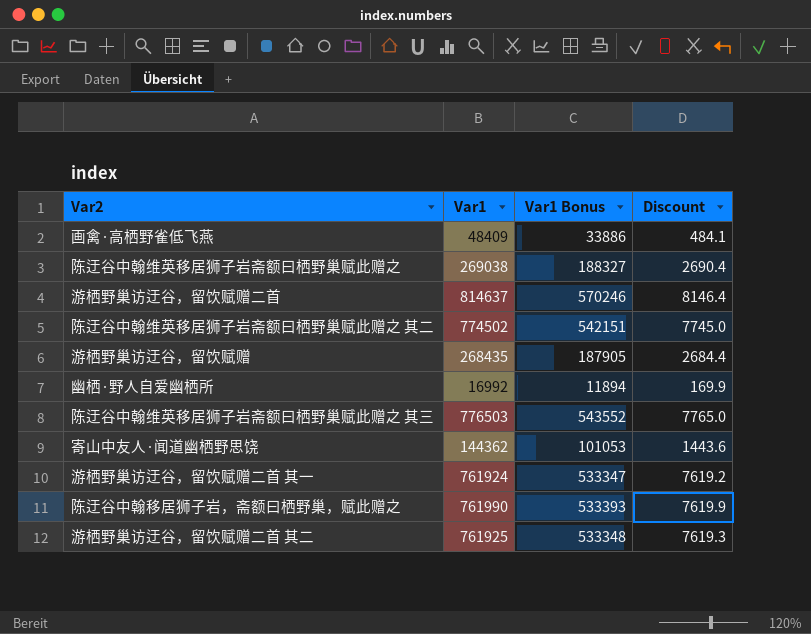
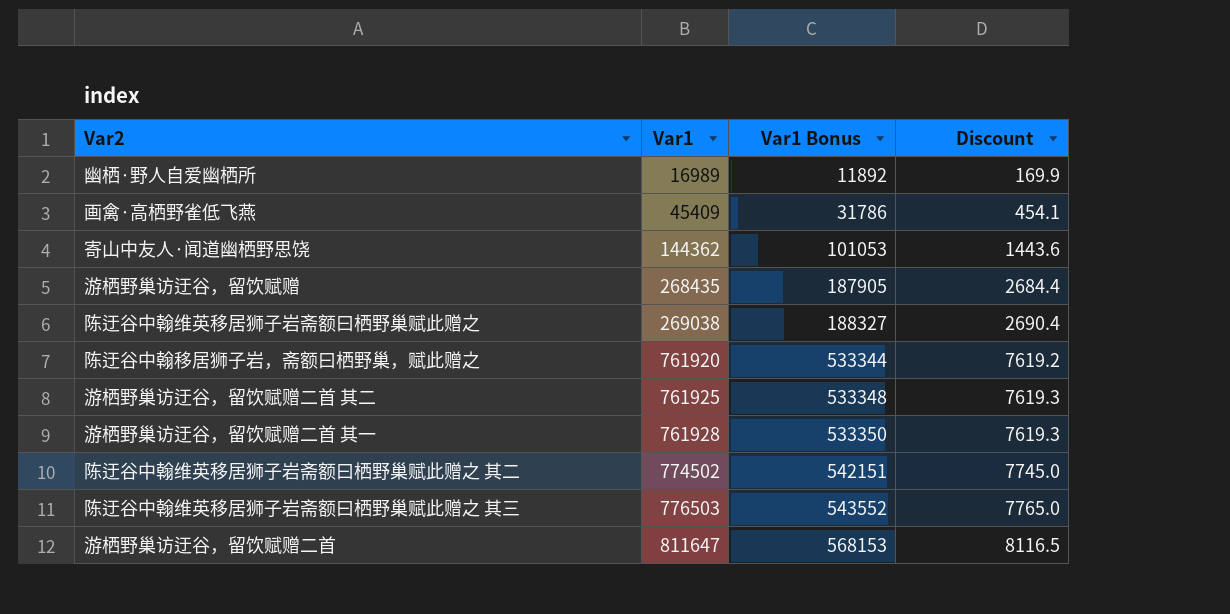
row order: none -> Var1 ascending
幽栖·野人自爱幽栖所 | Var1: 16992 -> 16989
幽栖·野人自爱幽栖所 | Var1 Bonus: 11894 -> 11892
画禽·高栖野雀低飞燕 | Var1: 48409 -> 45409
画禽·高栖野雀低飞燕 | Var1 Bonus: 33886 -> 31786
画禽·高栖野雀低飞燕 | Discount: 484.1 -> 454.1
陈迂谷中翰移居狮子岩，斋额曰栖野巢，赋此赠之 | Var1: 761990 -> 761920
陈迂谷中翰移居狮子岩，斋额曰栖野巢，赋此赠之 | Var1 Bonus: 533393 -> 533344
陈迂谷中翰移居狮子岩，斋额曰栖野巢，赋此赠之 | Discount: 7619.9 -> 7619.2
游栖野巢访迂谷，留饮赋赠二首 其一 | Var1: 761924 -> 761928
游栖野巢访迂谷，留饮赋赠二首 其一 | Var1 Bonus: 533347 -> 533350
游栖野巢访迂谷，留饮赋赠二首 其一 | Discount: 7619.2 -> 7619.3
游栖野巢访迂谷，留饮赋赠二首 | Var1: 814637 -> 811647
游栖野巢访迂谷，留饮赋赠二首 | Var1 Bonus: 570246 -> 568153
游栖野巢访迂谷，留饮赋赠二首 | Discount: 8146.4 -> 8116.5

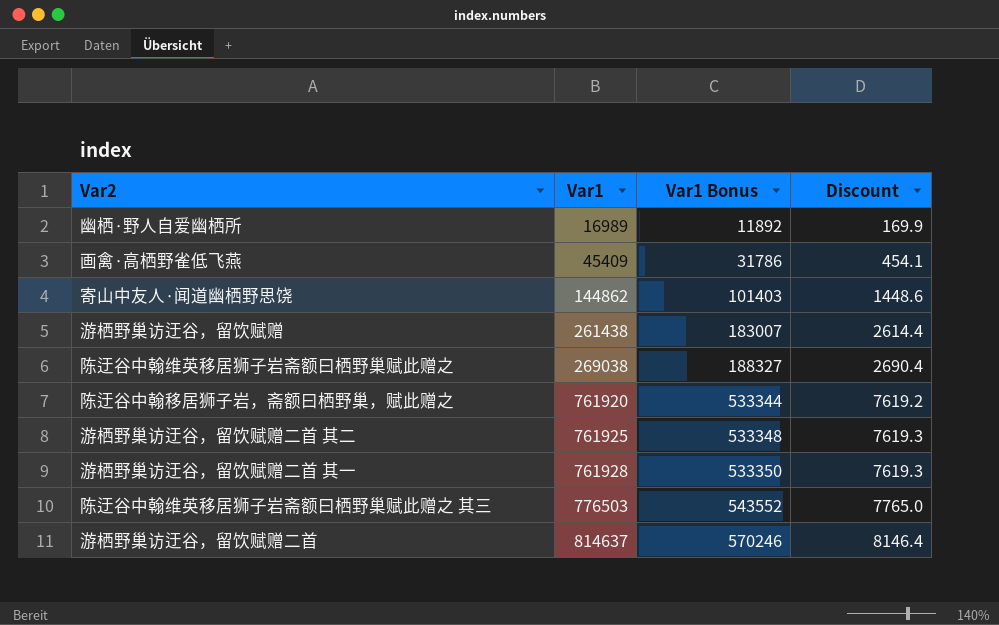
row 陈迂谷中翰维英移居狮子岩斋额曰栖野巢赋此赠之 其二: 774502 | 542151 | 7745.0 -> none
寄山中友人·闻道幽栖野思饶 | Var1: 144362 -> 144862
寄山中友人·闻道幽栖野思饶 | Var1 Bonus: 101053 -> 101403
寄山中友人·闻道幽栖野思饶 | Discount: 1443.6 -> 1448.6
游栖野巢访迂谷，留饮赋赠 | Var1: 268435 -> 261438
游栖野巢访迂谷，留饮赋赠 | Var1 Bonus: 187905 -> 183007
游栖野巢访迂谷，留饮赋赠 | Discount: 2684.4 -> 2614.4
游栖野巢访迂谷，留饮赋赠二首 | Var1: 811647 -> 814637
游栖野巢访迂谷，留饮赋赠二首 | Var1 Bonus: 568153 -> 570246
游栖野巢访迂谷，留饮赋赠二首 | Discount: 8116.5 -> 8146.4

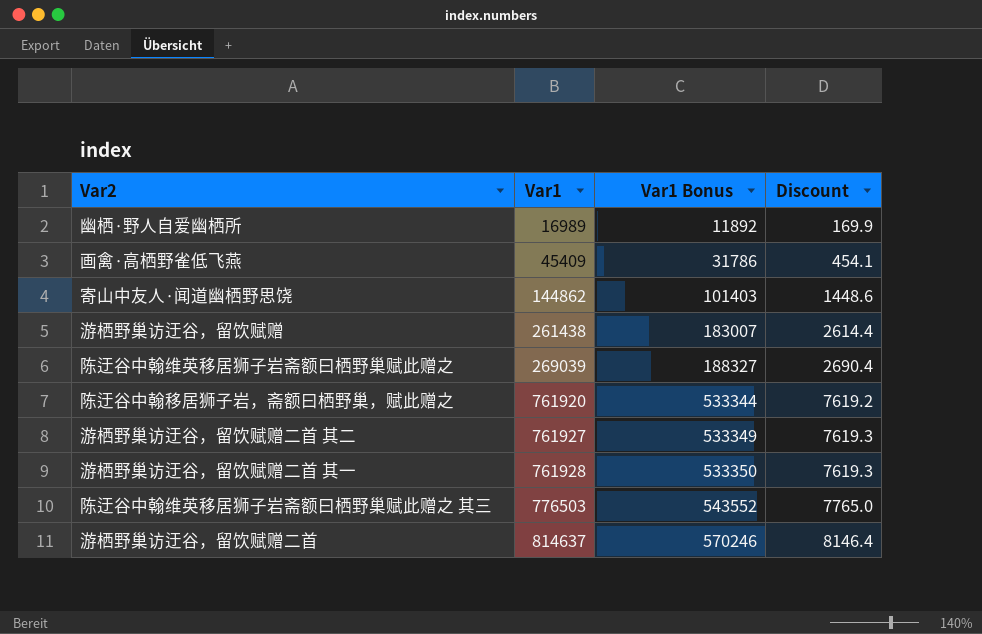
陈迂谷中翰维英移居狮子岩斋额曰栖野巢赋此赠之 | Var1: 269038 -> 269039
游栖野巢访迂谷，留饮赋赠二首 其二 | Var1: 761925 -> 761927
游栖野巢访迂谷，留饮赋赠二首 其二 | Var1 Bonus: 533348 -> 533349

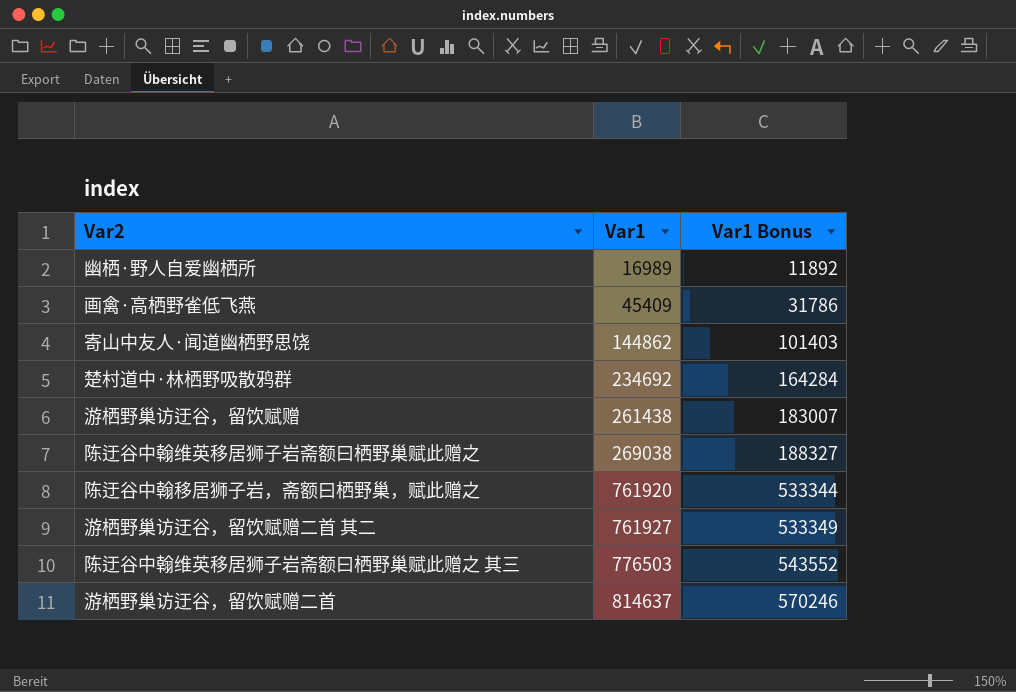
column Discount | formula: [Var1] * 0.01 -> none
row 游栖野巢访迂谷，留饮赋赠二首 其一: 761928 | 533350 | 7619.3 -> none
row 楚村道中·林栖野吸散鸦群: none -> 234692 | 164284
陈迂谷中翰维英移居狮子岩斋额曰栖野巢赋此赠之 | Var1: 269039 -> 269038

